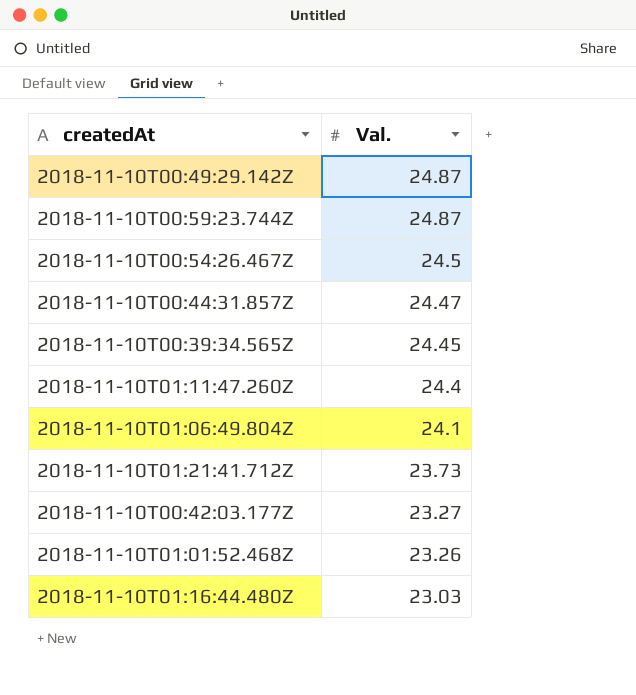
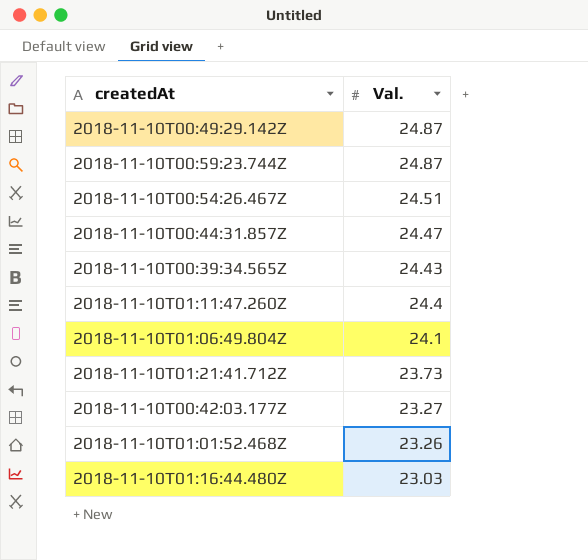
2018-11-10T00:54:26.467Z | Val.: 24.5 -> 24.51
2018-11-10T00:39:34.565Z | Val.: 24.45 -> 24.43

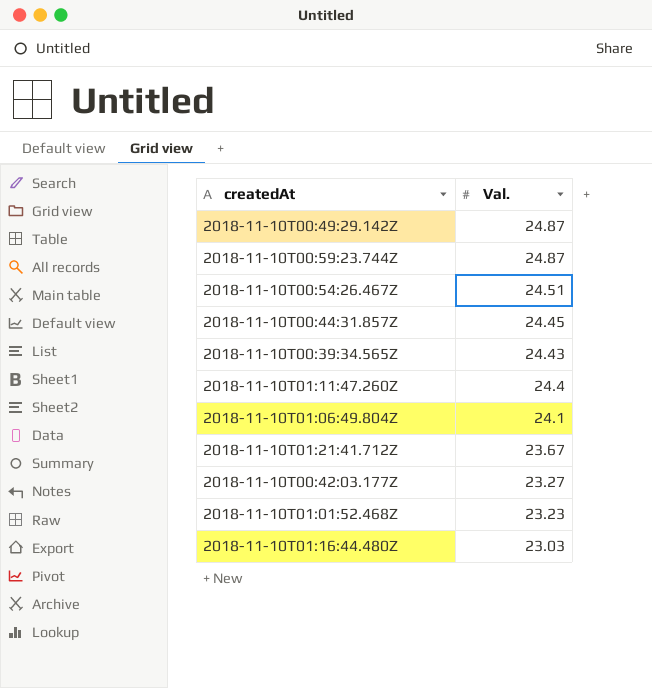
2018-11-10T00:44:31.857Z | Val.: 24.47 -> 24.45
2018-11-10T01:21:41.712Z | Val.: 23.73 -> 23.67
2018-11-10T01:01:52.468Z | Val.: 23.26 -> 23.23

